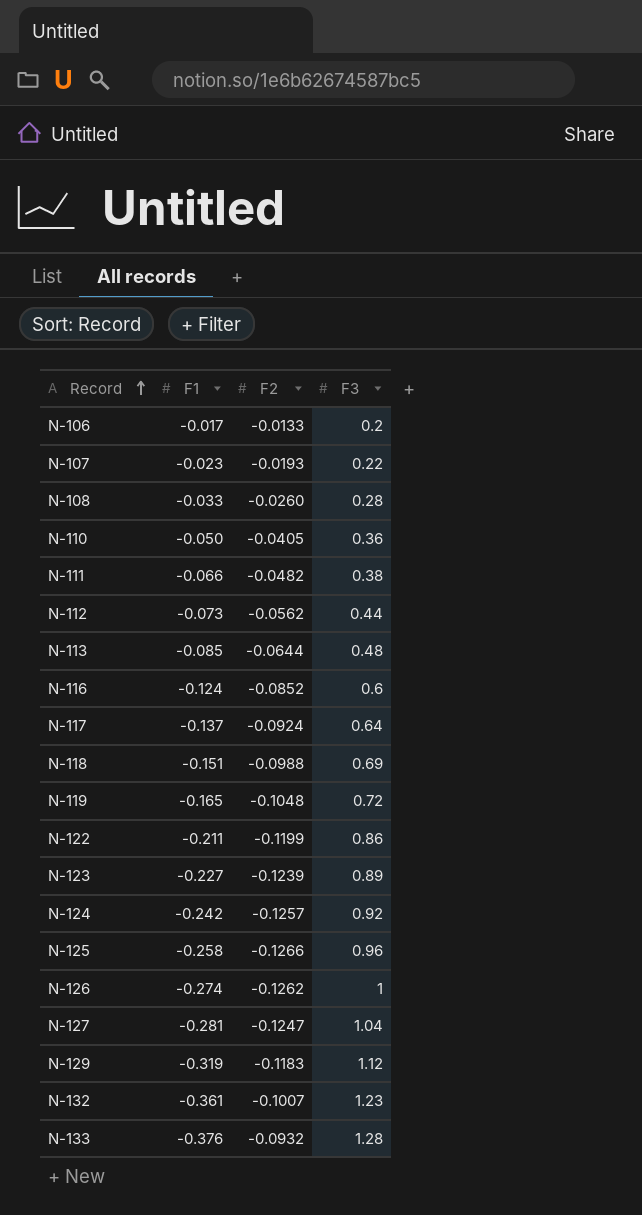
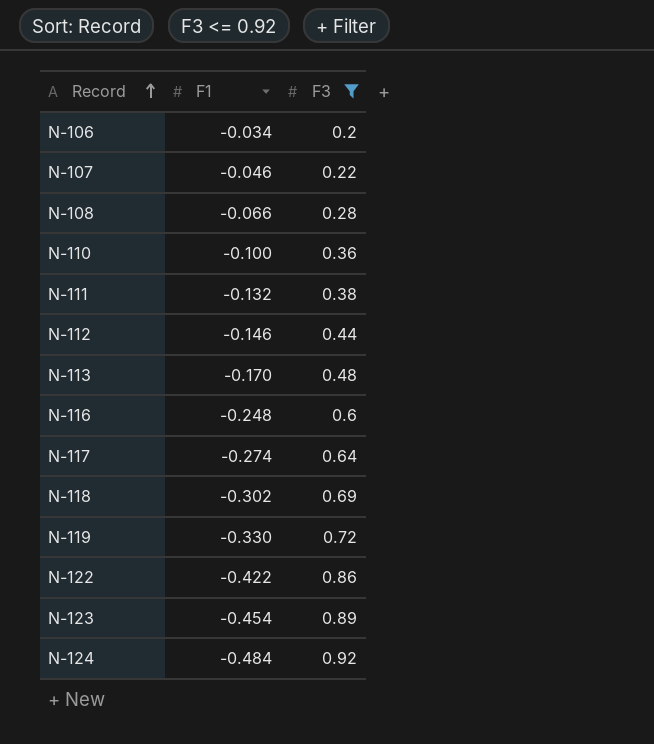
filter: none -> F3 <= 0.92
column F2 | position: 3 -> none
N-106 | F1: -0.017 -> -0.034
N-107 | F1: -0.023 -> -0.046
N-108 | F1: -0.033 -> -0.066
N-110 | F1: -0.050 -> -0.100
N-111 | F1: -0.066 -> -0.132
N-112 | F1: -0.073 -> -0.146
N-113 | F1: -0.085 -> -0.170
N-116 | F1: -0.124 -> -0.248
N-117 | F1: -0.137 -> -0.274
N-118 | F1: -0.151 -> -0.302
N-119 | F1: -0.165 -> -0.330
N-122 | F1: -0.211 -> -0.422
N-123 | F1: -0.227 -> -0.454
N-124 | F1: -0.242 -> -0.484

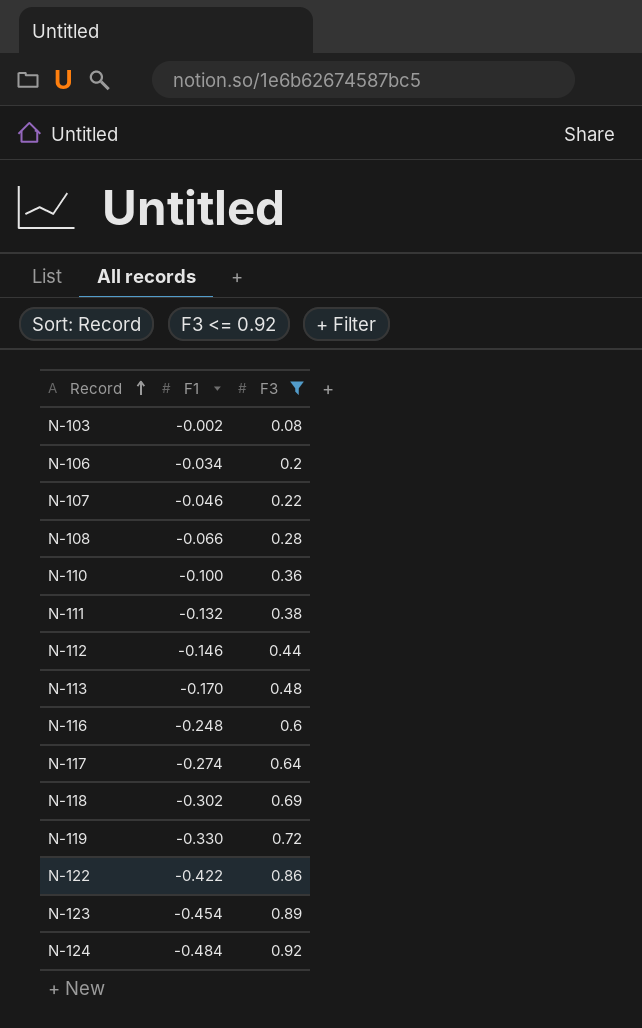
row N-103: none -> -0.002 | 0.08

